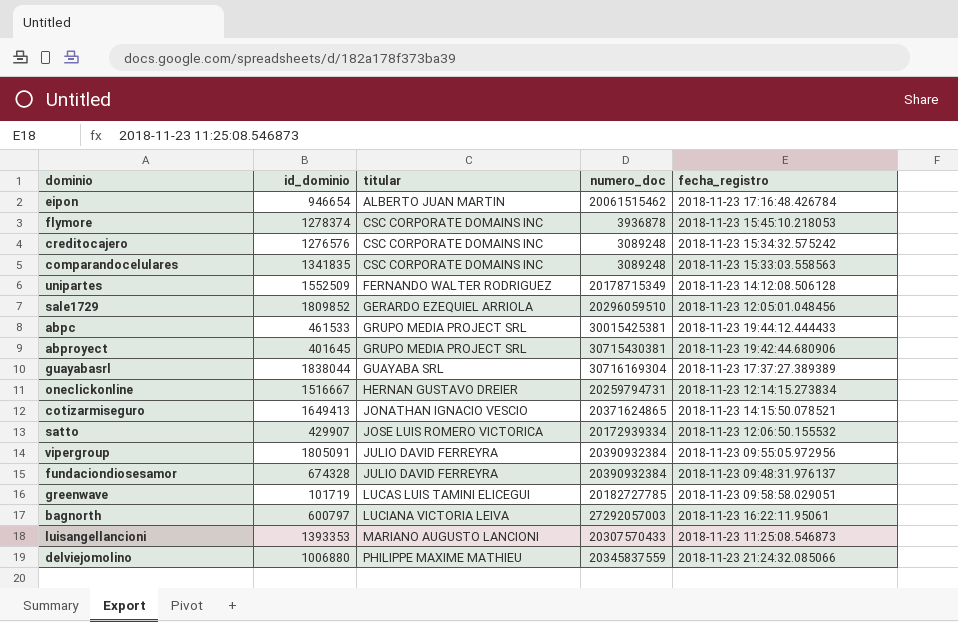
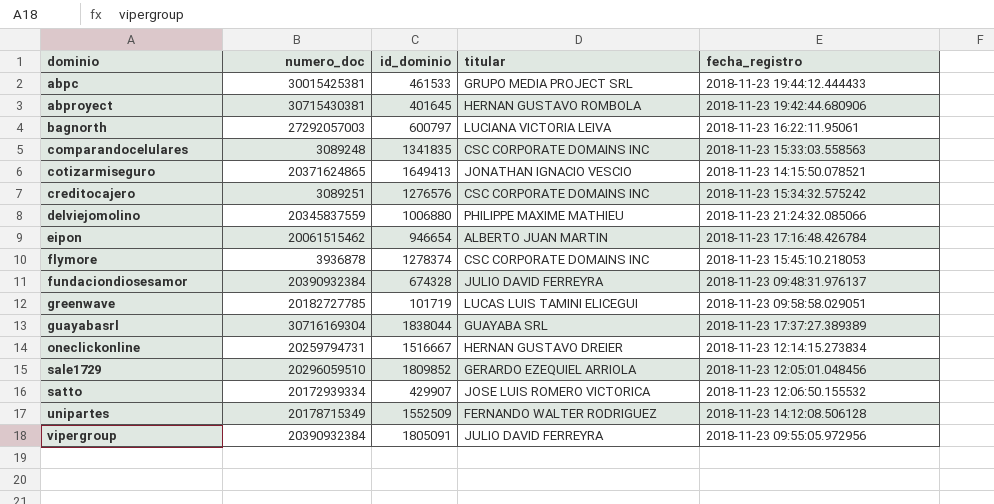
row order: titular ascending -> dominio ascending
column numero_doc | position: 4 -> 2
row luisangellancioni: 1393353 | MARIANO AUGUSTO LANCIONI | 20307570433 | 2018-11-23 11:25:08.546873 -> none
abproyect | titular: GRUPO MEDIA PROJECT SRL -> HERNAN GUSTAVO ROMBOLA
creditocajero | numero_doc: 3089248 -> 3089251

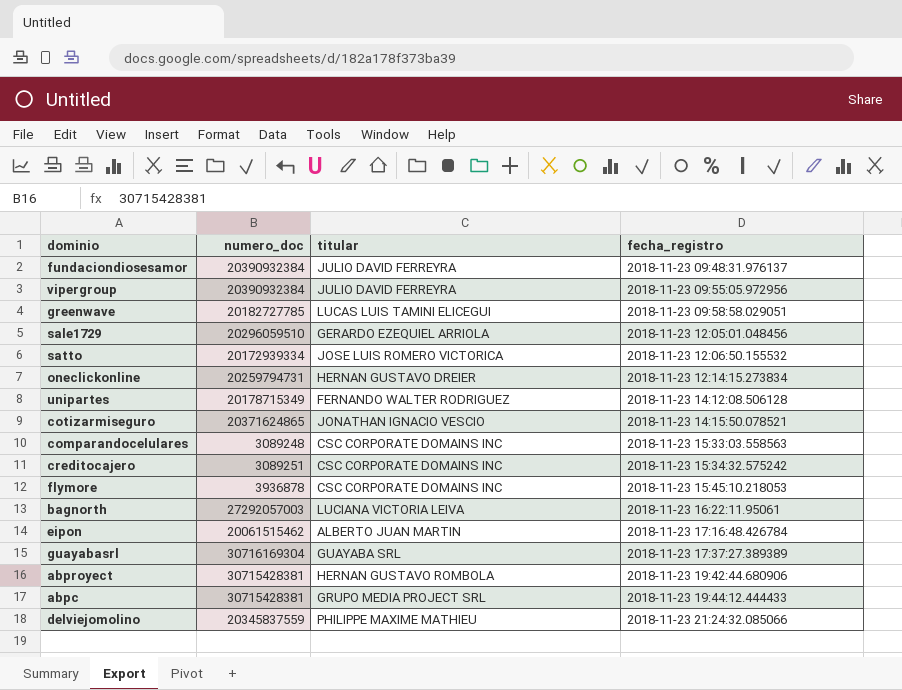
row order: dominio ascending -> fecha_registro ascending
column id_dominio | position: 3 -> none
abproyect | numero_doc: 30715430381 -> 30715428381
abpc | numero_doc: 30015425381 -> 30715428381

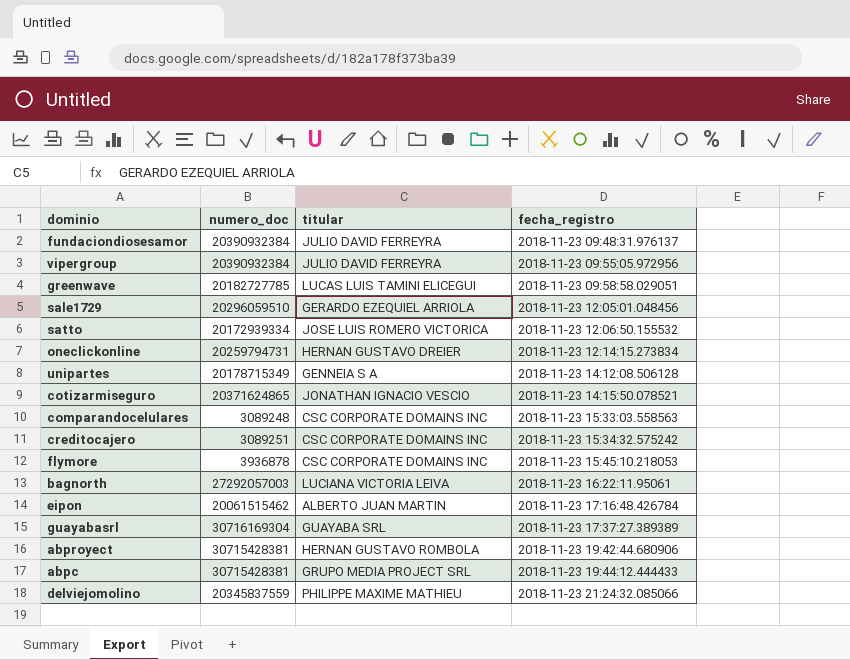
unipartes | titular: FERNANDO WALTER RODRIGUEZ -> GENNEIA S A

